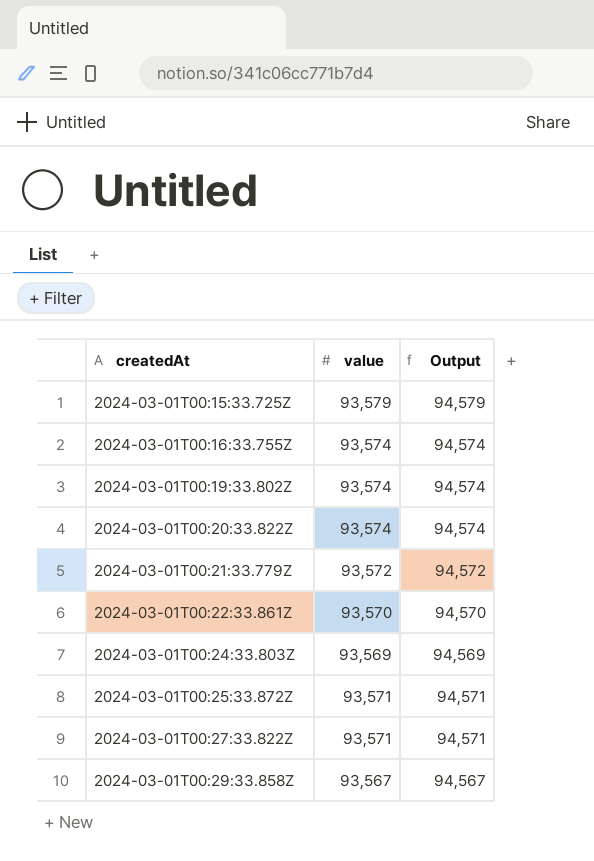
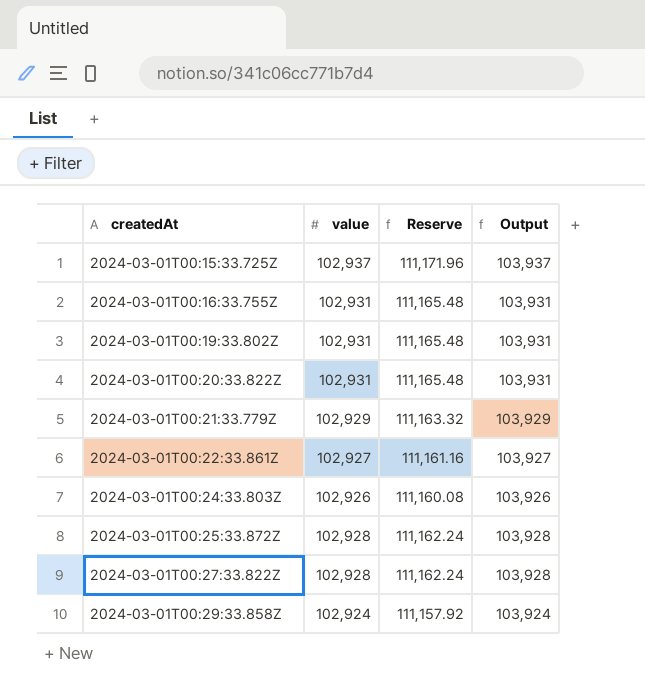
column Reserve | formula: none -> [value] * 1.08
2024-03-01T00:15:33.725Z | value: 93,579 -> 102,937
2024-03-01T00:15:33.725Z | Output: 94,579 -> 103,937
2024-03-01T00:16:33.755Z | value: 93,574 -> 102,931
2024-03-01T00:16:33.755Z | Output: 94,574 -> 103,931
2024-03-01T00:19:33.802Z | value: 93,574 -> 102,931
2024-03-01T00:19:33.802Z | Output: 94,574 -> 103,931
2024-03-01T00:20:33.822Z | value: 93,574 -> 102,931
2024-03-01T00:20:33.822Z | Output: 94,574 -> 103,931
2024-03-01T00:21:33.779Z | value: 93,572 -> 102,929
2024-03-01T00:21:33.779Z | Output: 94,572 -> 103,929
2024-03-01T00:22:33.861Z | value: 93,570 -> 102,927
2024-03-01T00:22:33.861Z | Output: 94,570 -> 103,927
2024-03-01T00:24:33.803Z | value: 93,569 -> 102,926
2024-03-01T00:24:33.803Z | Output: 94,569 -> 103,926
2024-03-01T00:25:33.872Z | value: 93,571 -> 102,928
2024-03-01T00:25:33.872Z | Output: 94,571 -> 103,928
2024-03-01T00:27:33.822Z | value: 93,571 -> 102,928
2024-03-01T00:27:33.822Z | Output: 94,571 -> 103,928
2024-03-01T00:29:33.858Z | value: 93,567 -> 102,924
2024-03-01T00:29:33.858Z | Output: 94,567 -> 103,924

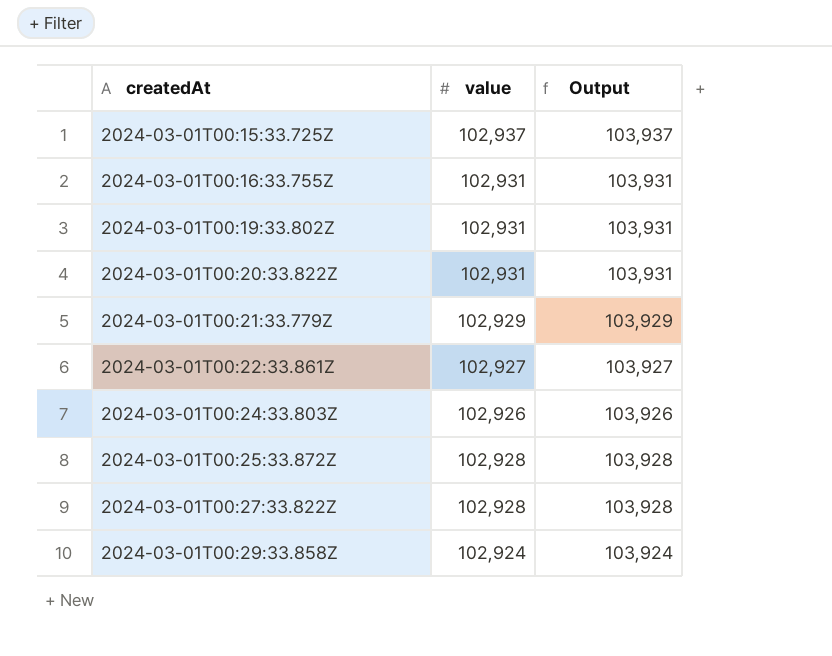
column Reserve | formula: [value] * 1.08 -> none

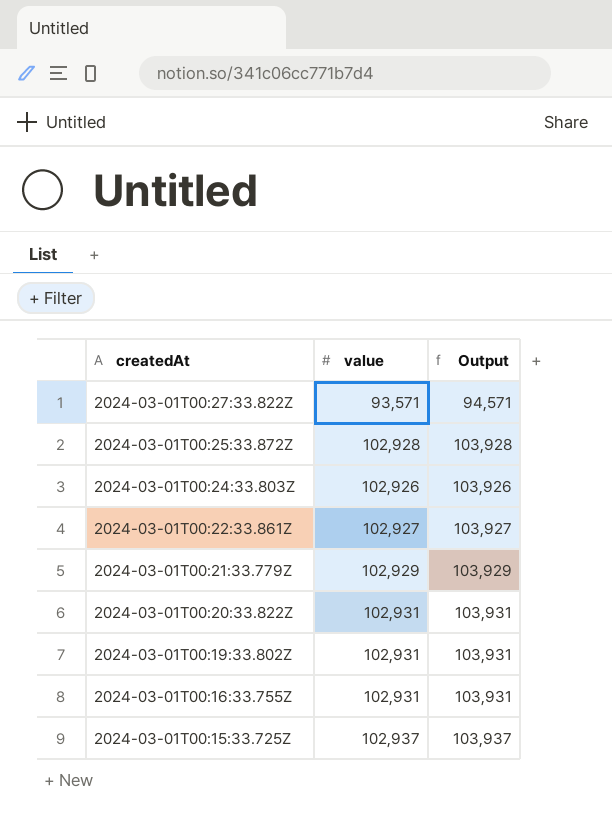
row order: createdAt ascending -> createdAt descending
row 2024-03-01T00:29:33.858Z: 102,924 | 103,924 -> none
2024-03-01T00:27:33.822Z | value: 102,928 -> 93,571
2024-03-01T00:27:33.822Z | Output: 103,928 -> 94,571

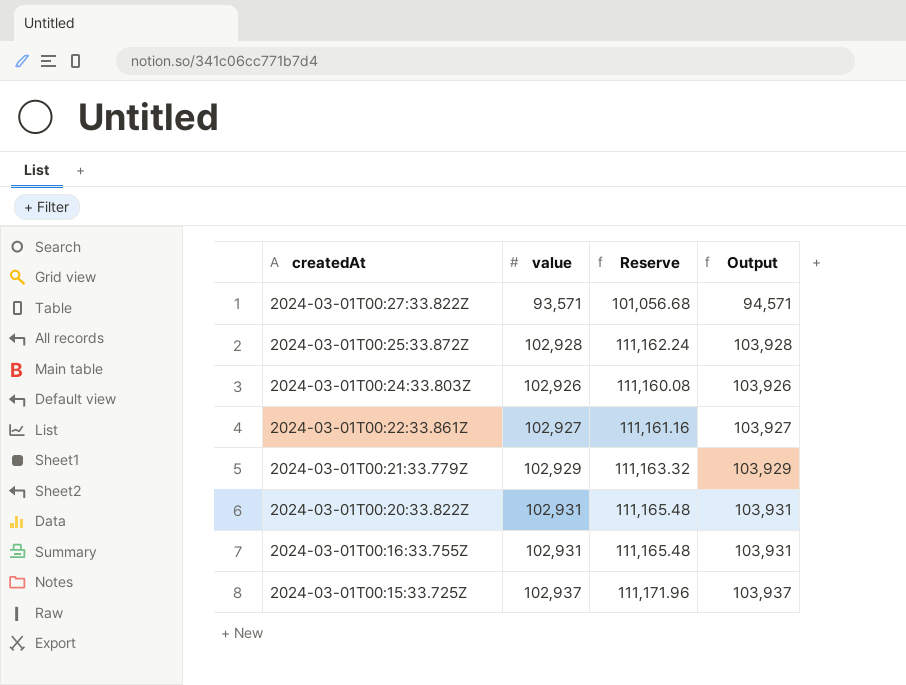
column Reserve | formula: none -> [value] * 1.08
row 2024-03-01T00:19:33.802Z: 102,931 | 103,931 -> none

